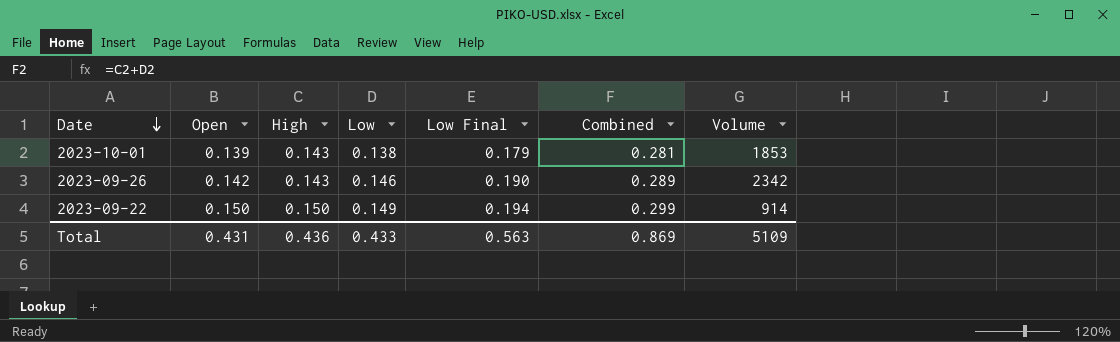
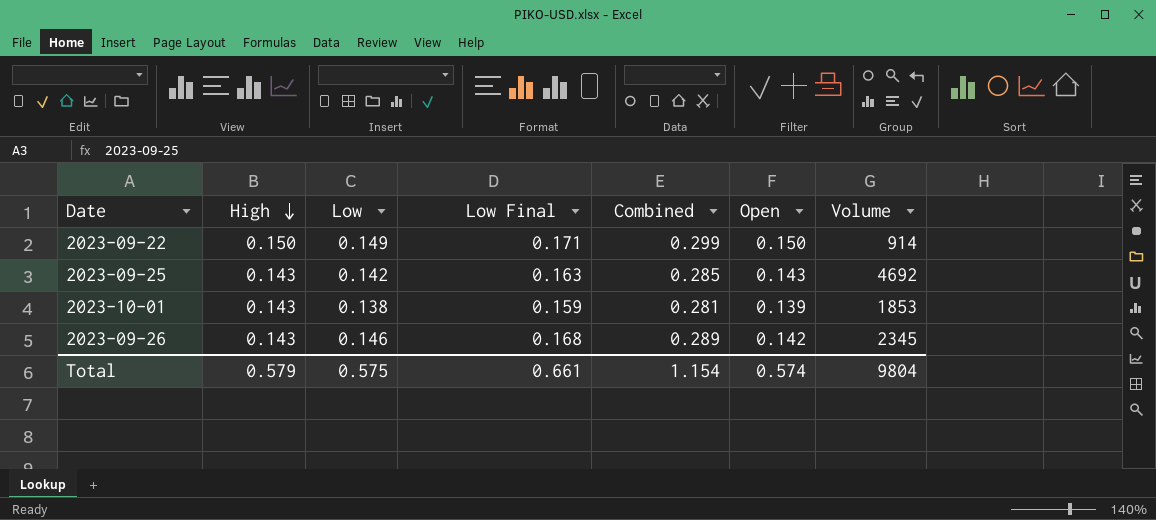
row order: Date descending -> High descending
column Low Final | formula: [Low] * 1.3 -> [Low] * 1.15
column Open | position: 2 -> 6
row 2023-09-25: none -> 0.143 | 0.142 | 0.163 | 0.285 | 0.143 | 4692
2023-09-26 | Volume: 2342 -> 2345
Total | High: 0.436 -> 0.579
Total | Low: 0.433 -> 0.575
Total | Low Final: 0.563 -> 0.661
Total | Combined: 0.869 -> 1.154
Total | Open: 0.431 -> 0.574
Total | Volume: 5109 -> 9804

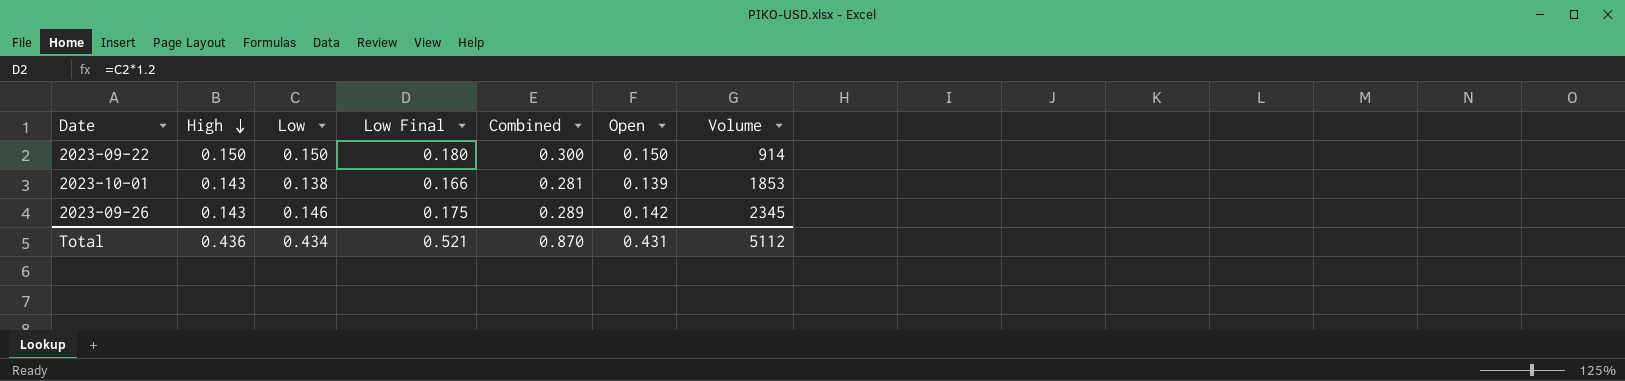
column Low Final | formula: [Low] * 1.15 -> [Low] * 1.2
row 2023-09-25: 0.143 | 0.142 | 0.163 | 0.285 | 0.143 | 4692 -> none
2023-09-22 | Low: 0.149 -> 0.150
2023-09-22 | Combined: 0.299 -> 0.300
Total | High: 0.579 -> 0.436
Total | Low: 0.575 -> 0.434
Total | Low Final: 0.661 -> 0.521
Total | Combined: 1.154 -> 0.870
Total | Open: 0.574 -> 0.431
Total | Volume: 9804 -> 5112

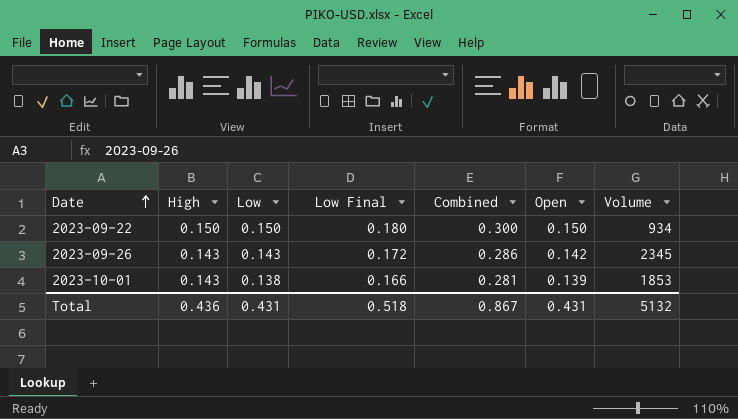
row order: High descending -> Date ascending
2023-09-22 | Volume: 914 -> 934
2023-09-26 | Low: 0.146 -> 0.143
2023-09-26 | Low Final: 0.175 -> 0.172
2023-09-26 | Combined: 0.289 -> 0.286
Total | Low: 0.434 -> 0.431
Total | Low Final: 0.521 -> 0.518
Total | Combined: 0.870 -> 0.867
Total | Volume: 5112 -> 5132

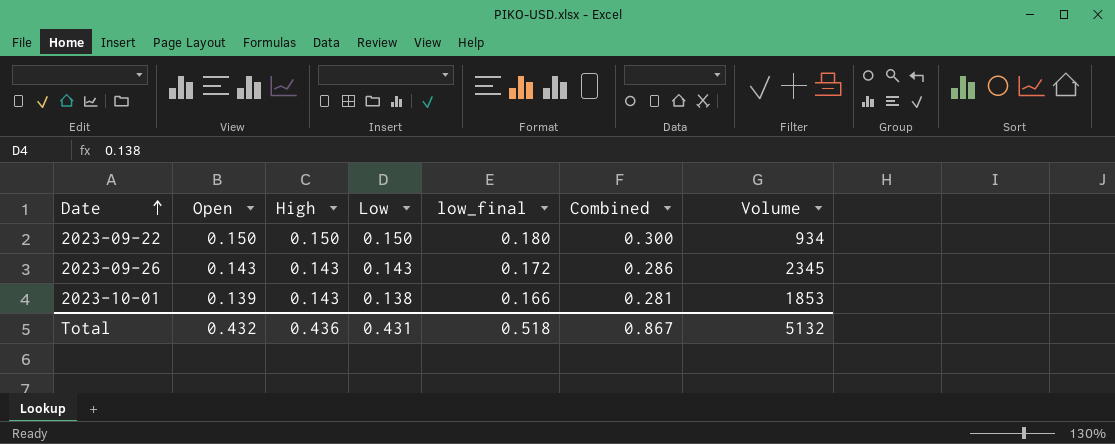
column Open | position: 6 -> 2
column name: Low Final -> low_final
2023-09-26 | Open: 0.142 -> 0.143
Total | Open: 0.431 -> 0.432

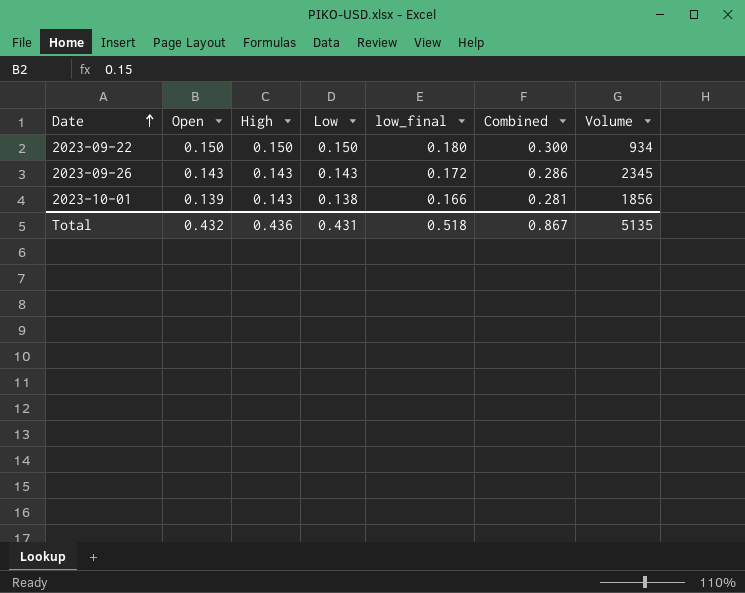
2023-10-01 | Volume: 1853 -> 1856
Total | Volume: 5132 -> 5135

